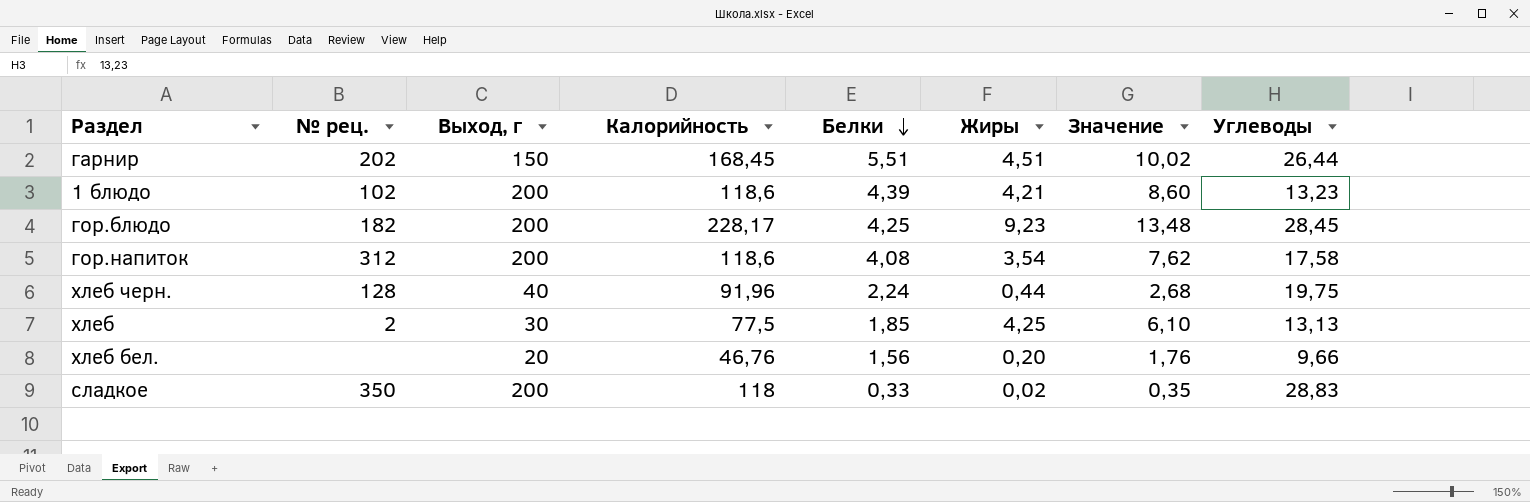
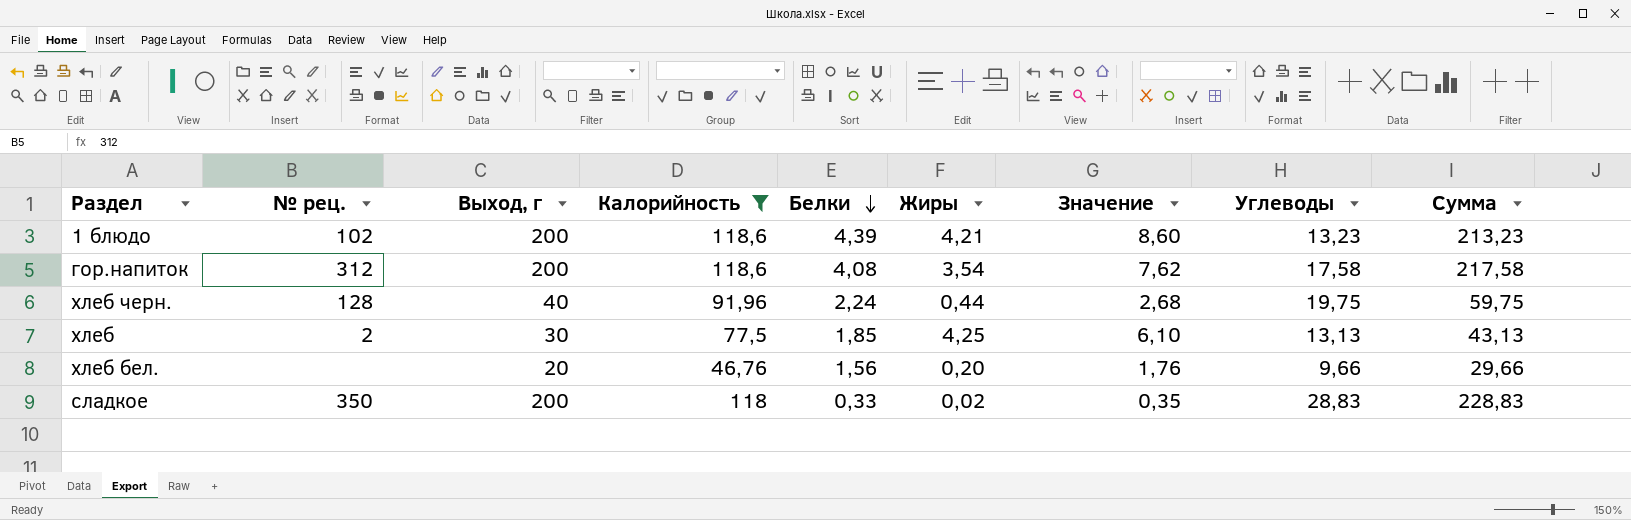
filter: none -> Калорийность <= 118,6
column Сумма | formula: none -> [Выход, г] + [Углеводы]

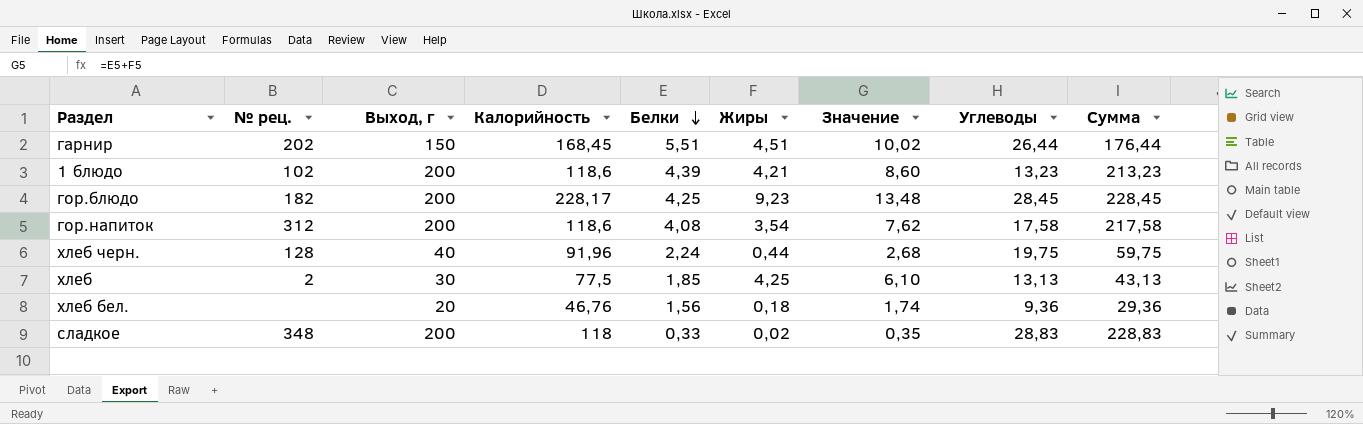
filter: Калорийность <= 118,6 -> none
хлеб бел. | Жиры: 0,20 -> 0,18
хлеб бел. | Значение: 1,76 -> 1,74
хлеб бел. | Углеводы: 9,66 -> 9,36
хлеб бел. | Сумма: 29,66 -> 29,36
сладкое | № рец.: 350 -> 348

